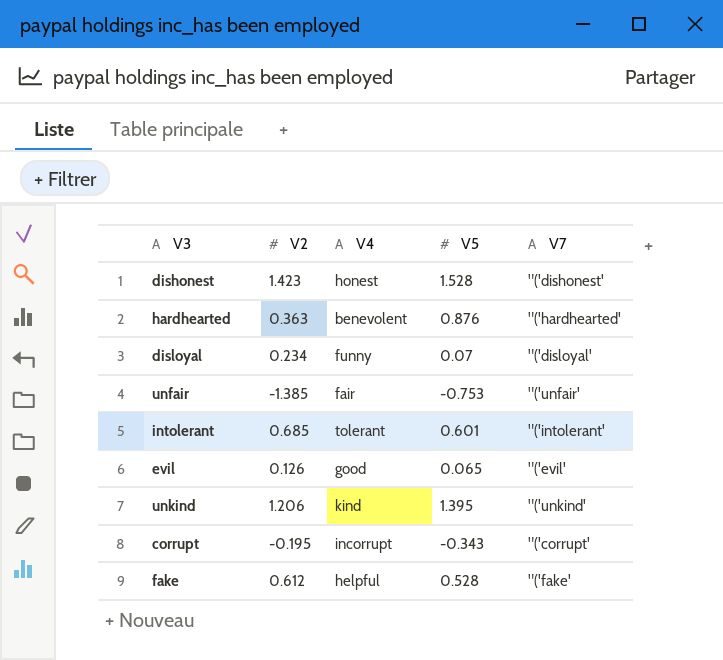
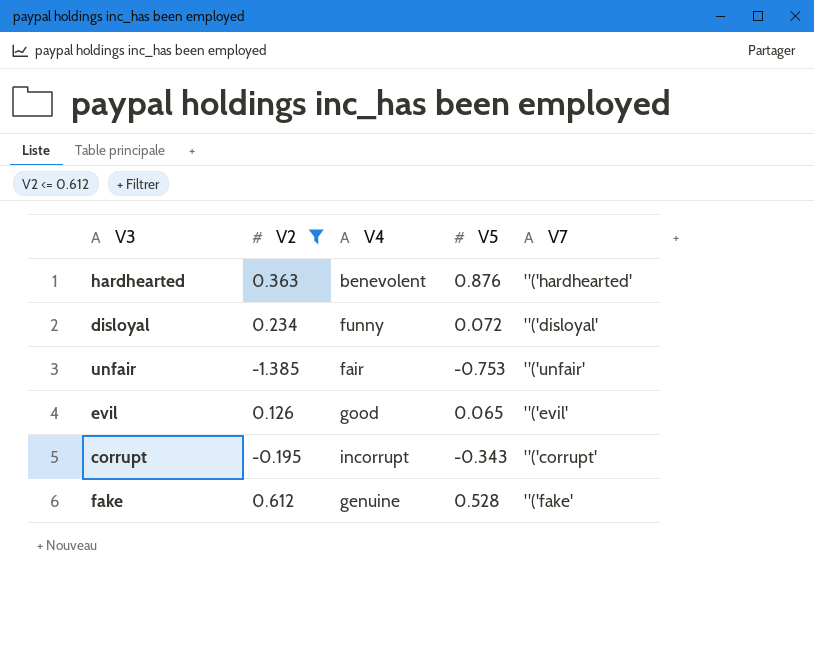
filter: none -> V2 <= 0.612
disloyal | V5: 0.07 -> 0.072
fake | V4: helpful -> genuine

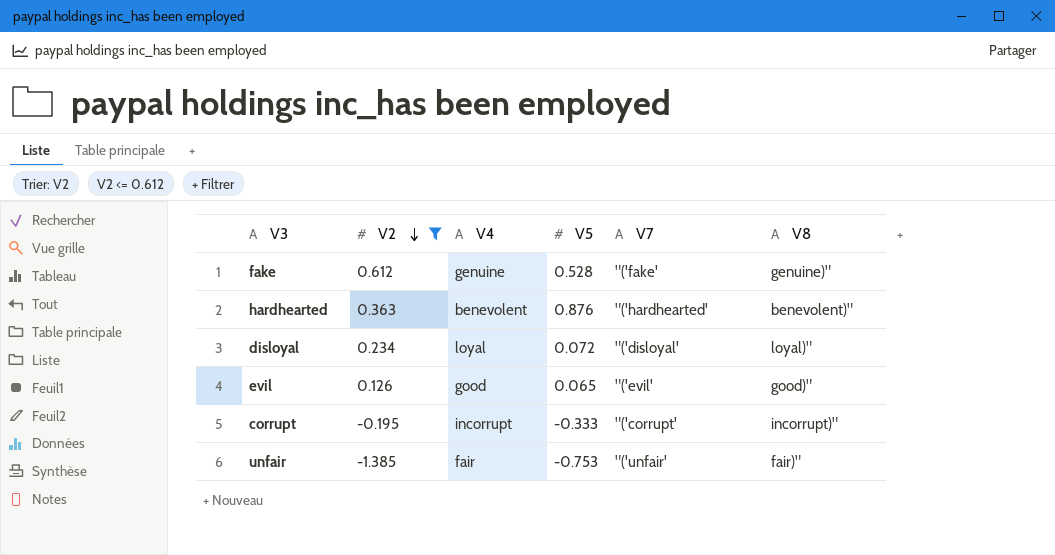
row order: none -> V2 descending
column V8 | position: none -> 6
disloyal | V4: funny -> loyal
corrupt | V5: -0.343 -> -0.333

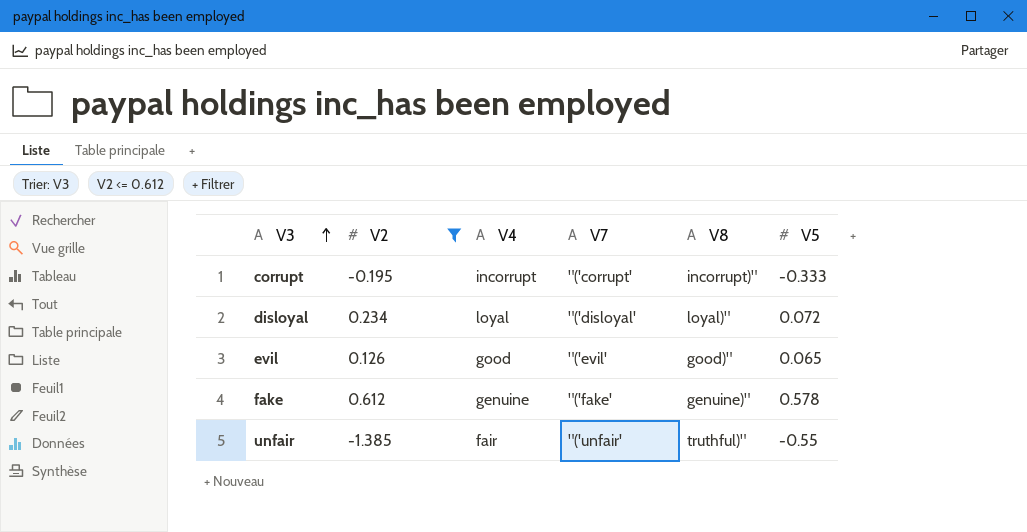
row order: V2 descending -> V3 ascending
column V5 | position: 4 -> 6
row hardhearted: 0.363 | benevolent | 0.876 | "('hardhearted' | benevolent)" -> none
fake | V5: 0.528 -> 0.578
unfair | V8: fair)" -> truthful)"
unfair | V5: -0.753 -> -0.55

